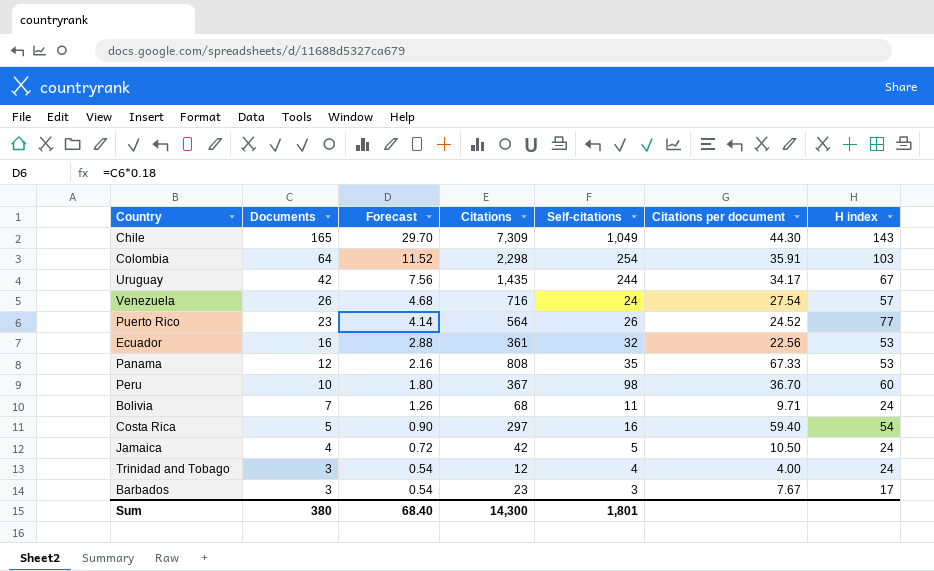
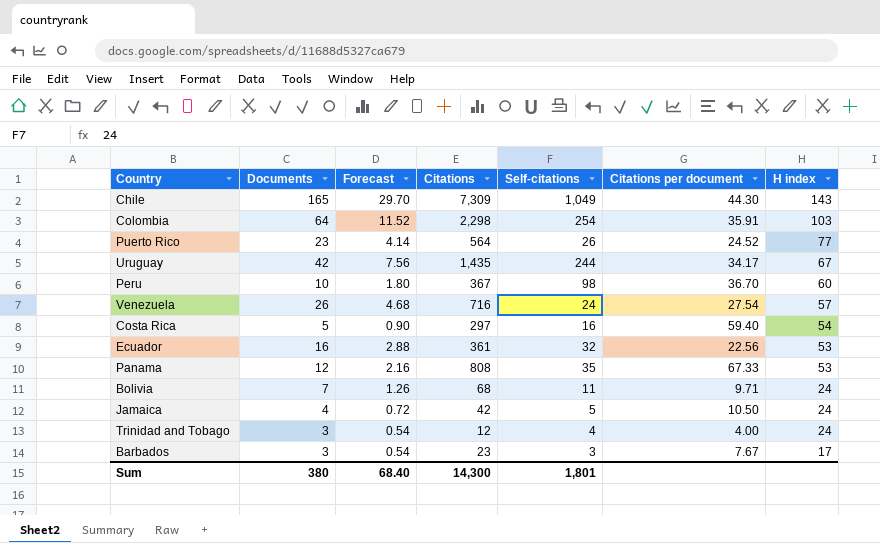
row order: Documents descending -> H index descending

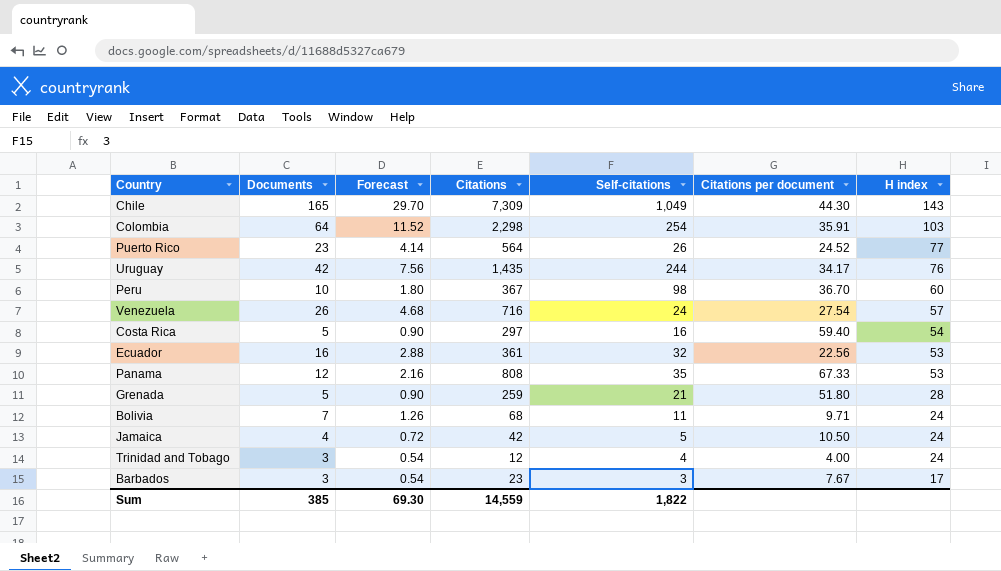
Uruguay | H index: 67 -> 76
row Grenada: none -> 5 | 0.90 | 259 | 21 | 51.80 | 28
Sum | Documents: 380 -> 385
Sum | Forecast: 68.40 -> 69.30
Sum | Citations: 14,300 -> 14,559
Sum | Self-citations: 1,801 -> 1,822

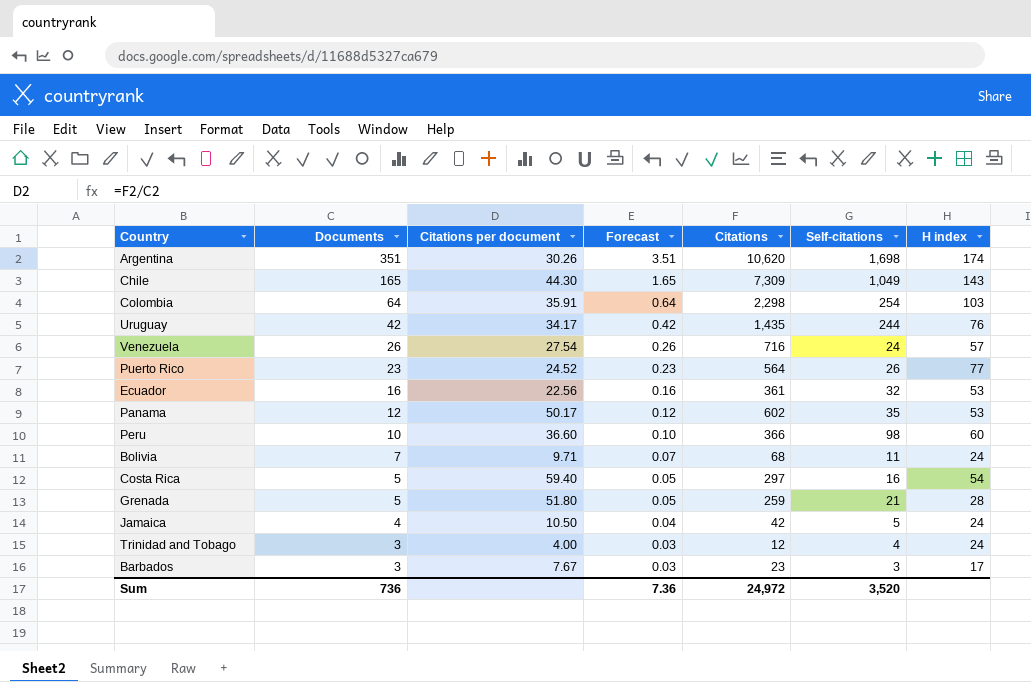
row order: H index descending -> Documents descending
column Citations per document | position: 6 -> 3
column Forecast | formula: [Documents] * 0.18 -> [Documents] * 0.01
row Argentina: none -> 351 | 30.26 | 3.51 | 10,620 | 1,698 | 174
Panama | Citations per document: 67.33 -> 50.17
Panama | Citations: 808 -> 602
Peru | Citations per document: 36.70 -> 36.60
Peru | Citations: 367 -> 366
Sum | Documents: 385 -> 736
Sum | Forecast: 69.30 -> 7.36
Sum | Citations: 14,559 -> 24,972
Sum | Self-citations: 1,822 -> 3,520

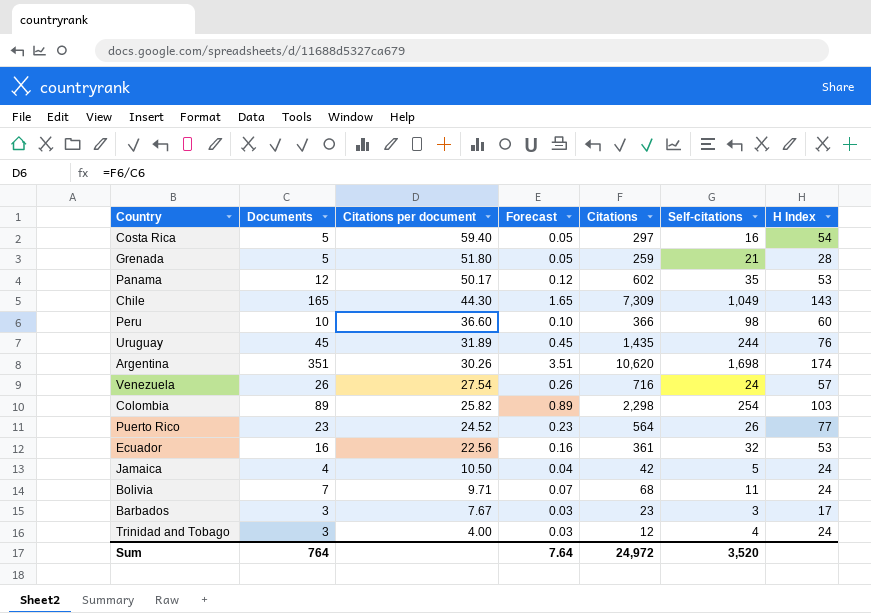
row order: Documents descending -> Citations per document descending
column name: H index -> H Index
Uruguay | Documents: 42 -> 45
Uruguay | Citations per document: 34.17 -> 31.89
Uruguay | Forecast: 0.42 -> 0.45
Colombia | Documents: 64 -> 89
Colombia | Citations per document: 35.91 -> 25.82
Colombia | Forecast: 0.64 -> 0.89
Sum | Documents: 736 -> 764
Sum | Forecast: 7.36 -> 7.64

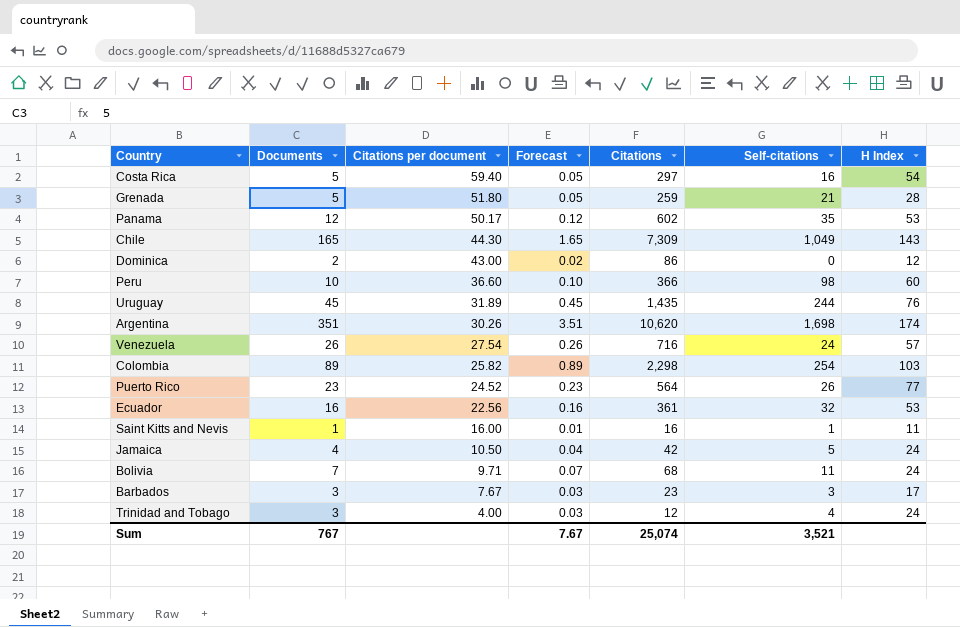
row Dominica: none -> 2 | 43.00 | 0.02 | 86 | 0 | 12
row Saint Kitts and Nevis: none -> 1 | 16.00 | 0.01 | 16 | 1 | 11
Sum | Documents: 764 -> 767
Sum | Forecast: 7.64 -> 7.67
Sum | Citations: 24,972 -> 25,074
Sum | Self-citations: 3,520 -> 3,521

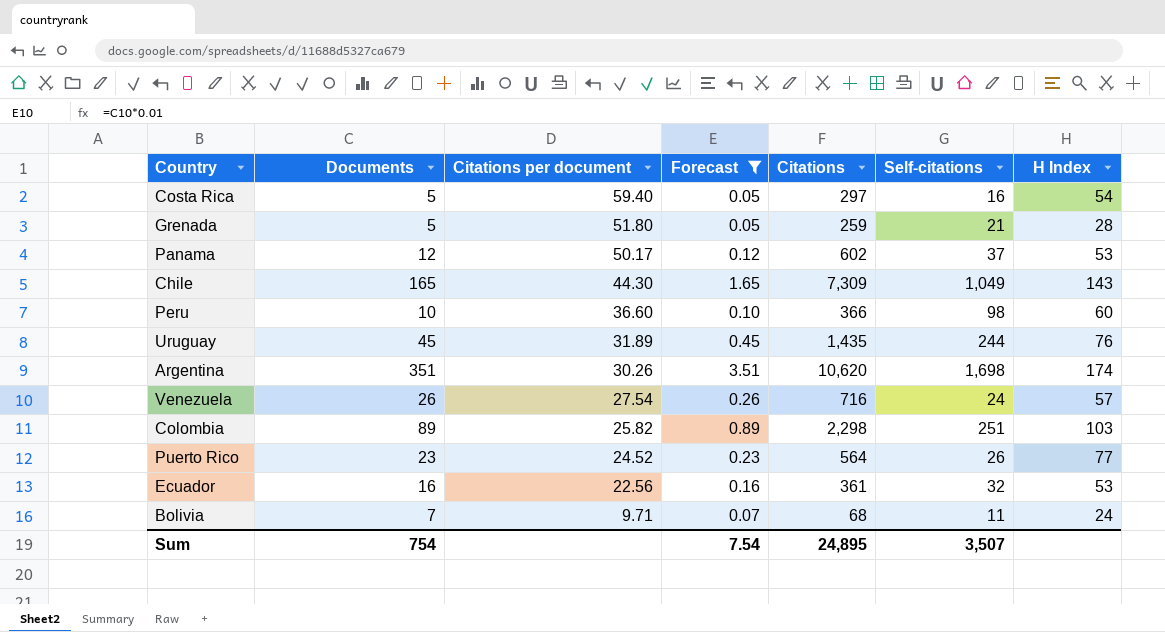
filter: none -> Forecast >= 0.05
Panama | Self-citations: 35 -> 37
Colombia | Self-citations: 254 -> 251
Sum | Documents: 767 -> 754
Sum | Forecast: 7.67 -> 7.54
Sum | Citations: 25,074 -> 24,895
Sum | Self-citations: 3,521 -> 3,507

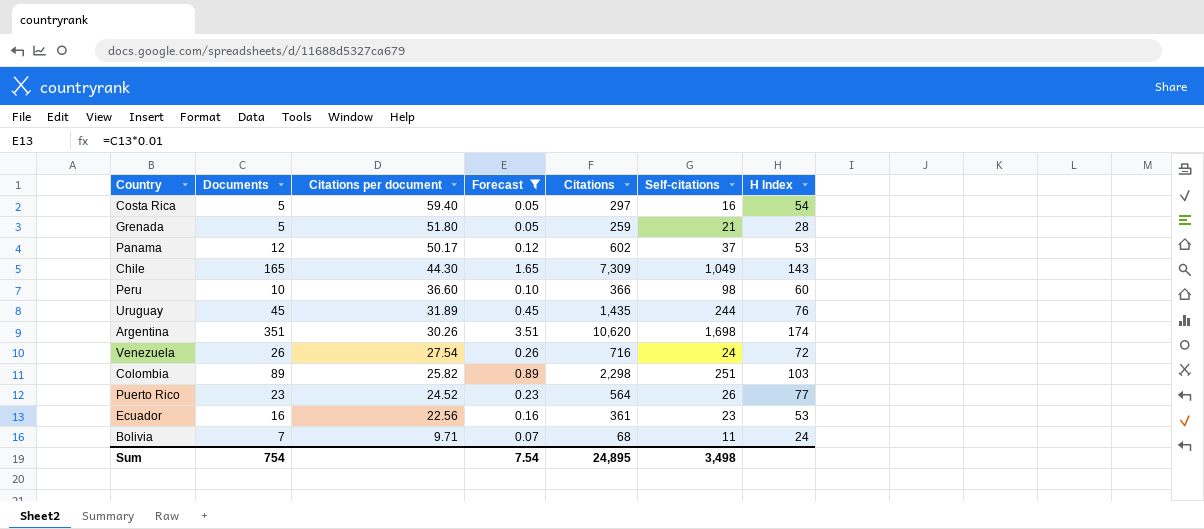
Venezuela | H Index: 57 -> 72
Ecuador | Self-citations: 32 -> 23
Sum | Self-citations: 3,507 -> 3,498

